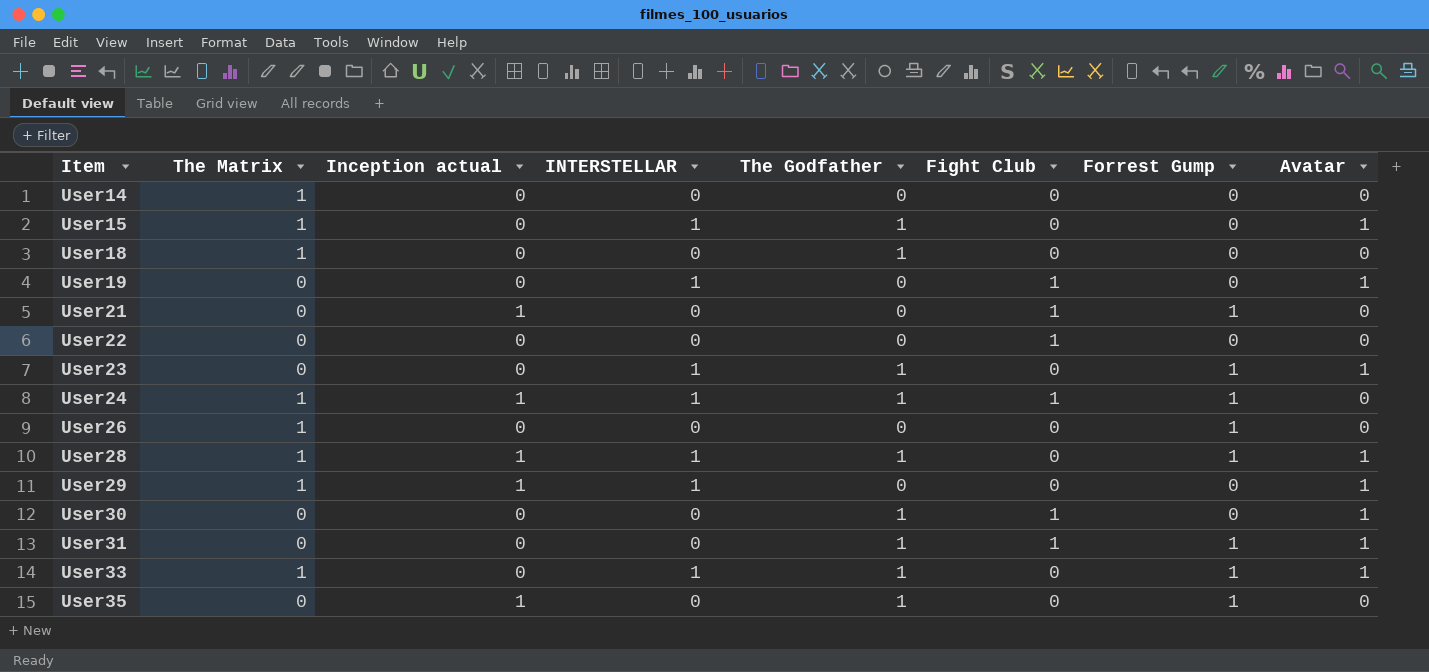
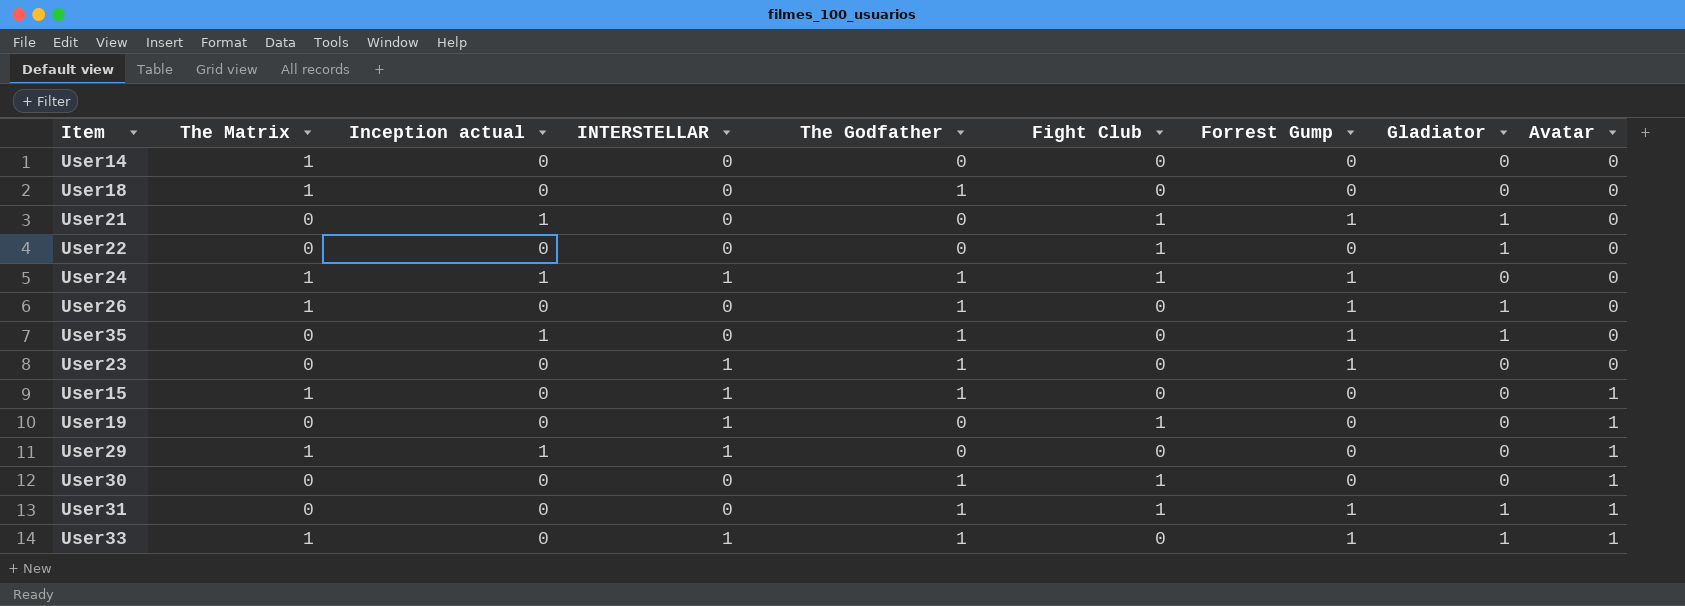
row order: Item ascending -> Avatar ascending
column Gladiator | position: none -> 8
row User28: 1 | 1 | 1 | 1 | 0 | 1 | 1 -> none
User26 | The Godfather: 0 -> 1
User23 | Avatar: 1 -> 0

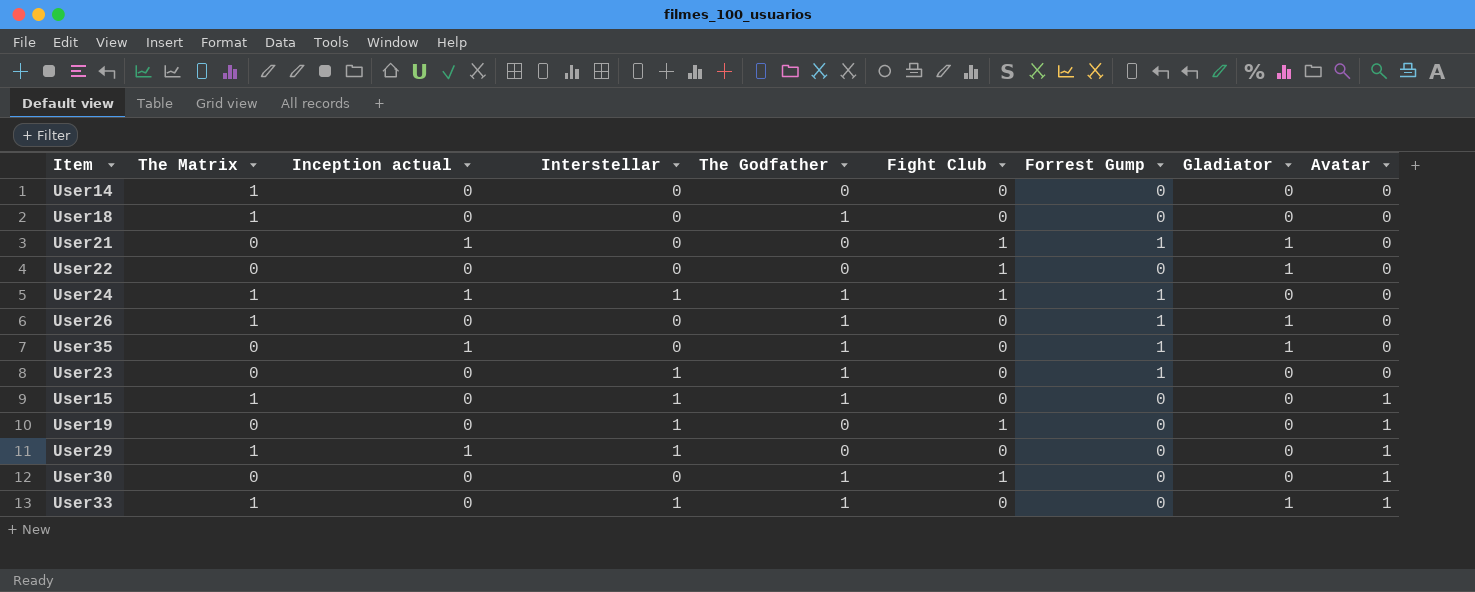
column name: INTERSTELLAR -> Interstellar
row User31: 0 | 0 | 0 | 1 | 1 | 1 | 1 | 1 -> none
User33 | Forrest Gump: 1 -> 0

